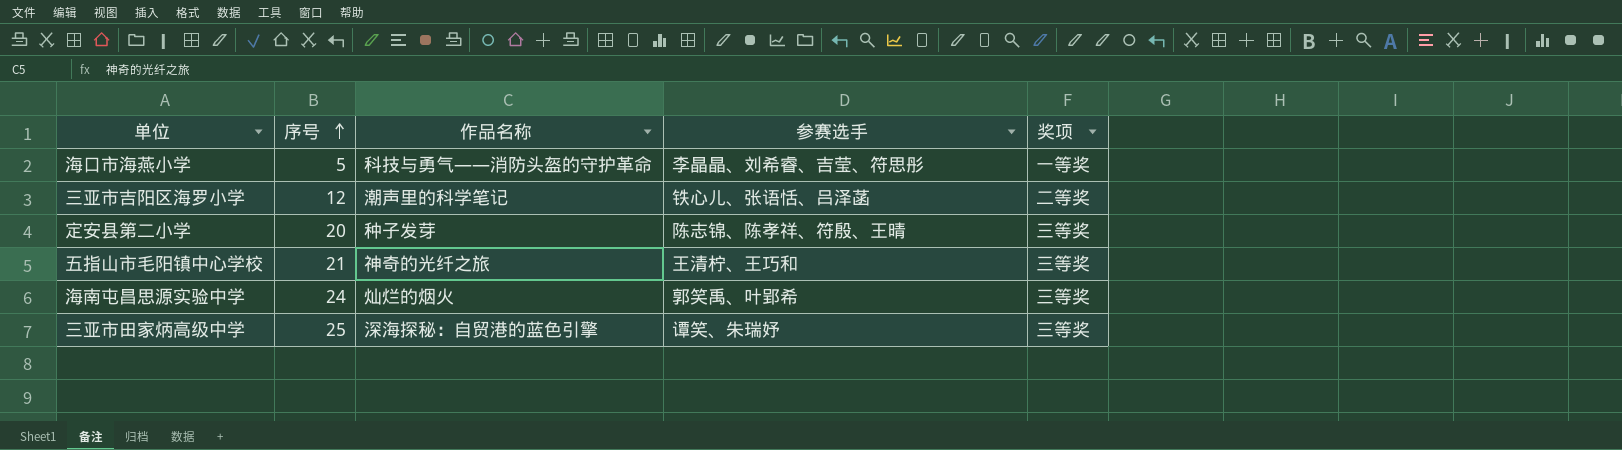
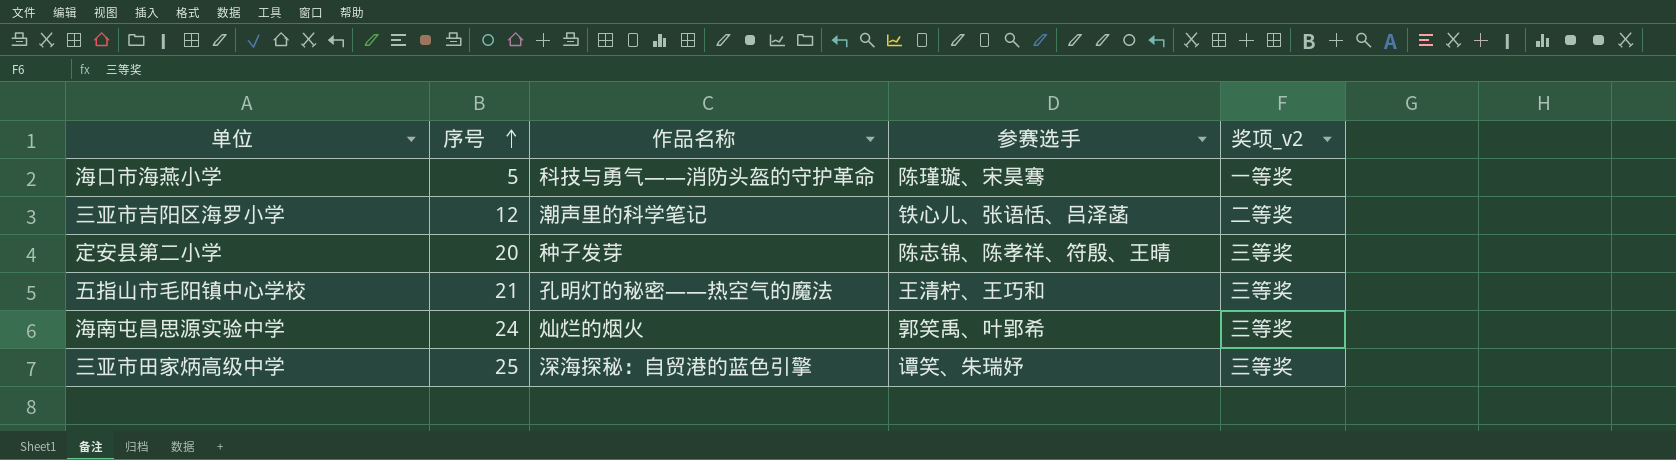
column name: 奖项 -> 奖项_v2
海口市海燕小学 | 参赛选手: 李晶晶、刘希睿、吉莹、符思彤 -> 陈瑾璇、宋昊骞
五指山市毛阳镇中心学校 | 作品名称: 神奇的光纤之旅 -> 孔明灯的秘密——热空气的魔法

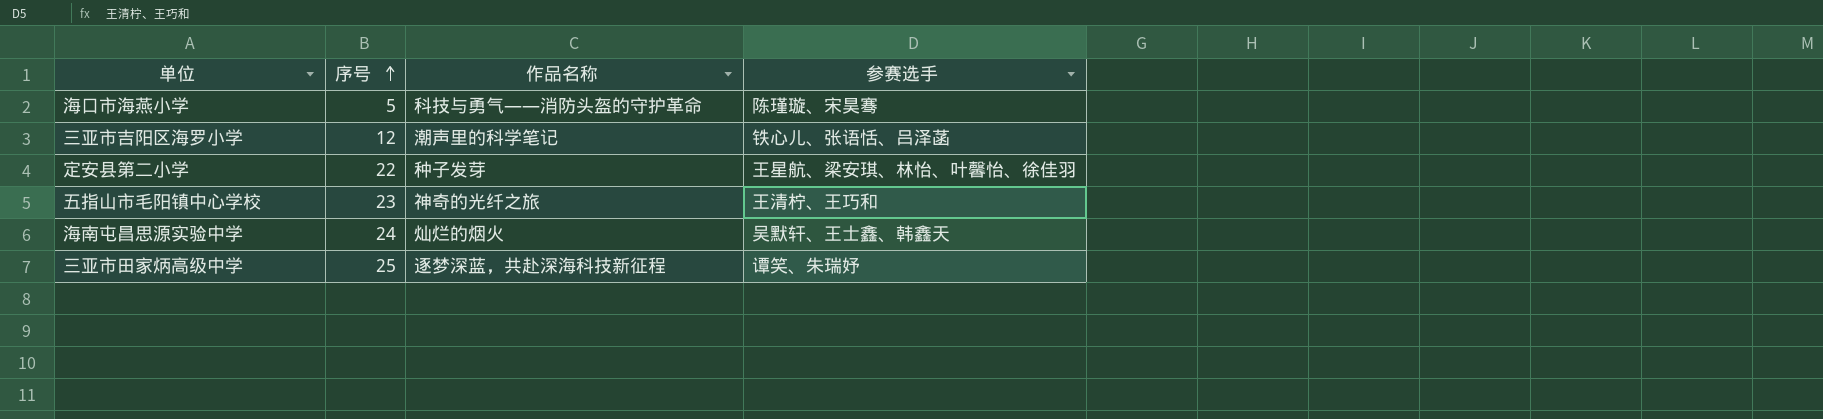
column 奖项_v2 | position: 5 -> none
定安县第二小学 | 序号: 20 -> 22
定安县第二小学 | 参赛选手: 陈志锦、陈孝祥、符殷、王晴 -> 王星航、梁安琪、林怡、叶馨怡、徐佳羽
五指山市毛阳镇中心学校 | 序号: 21 -> 23
五指山市毛阳镇中心学校 | 作品名称: 孔明灯的秘密——热空气的魔法 -> 神奇的光纤之旅
海南屯昌思源实验中学 | 参赛选手: 郭笑禹、叶郢希 -> 吴默轩、王士鑫、韩鑫天
三亚市田家炳高级中学 | 作品名称: 深海探秘：自贸港的蓝色引擎 -> 逐梦深蓝，共赴深海科技新征程

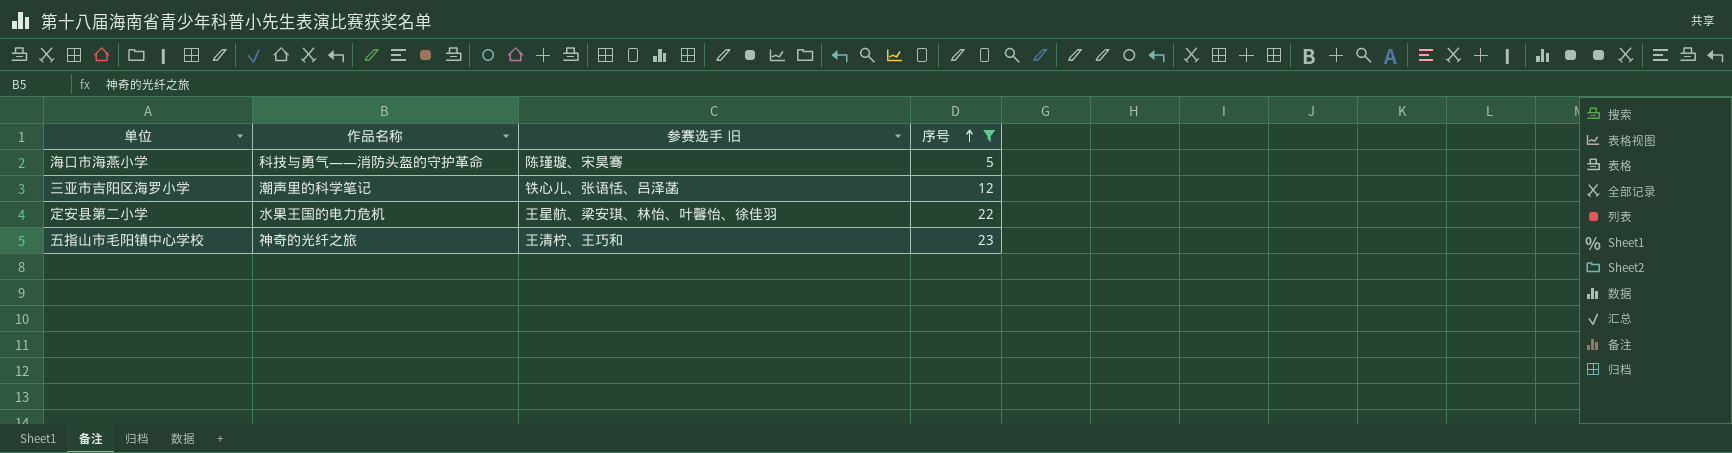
filter: none -> 序号 <= 23
column name: 参赛选手 -> 参赛选手 旧
column 序号 | position: 2 -> 4
定安县第二小学 | 作品名称: 种子发芽 -> 水果王国的电力危机

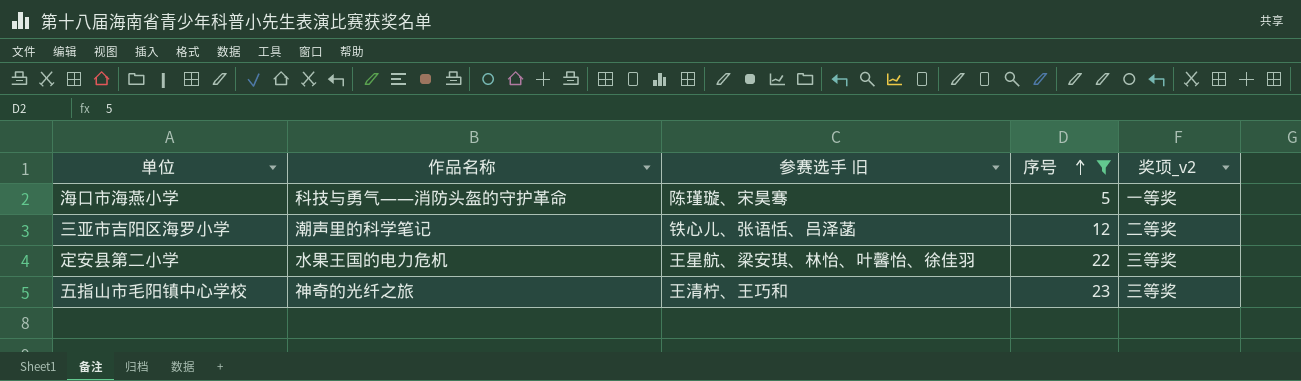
column 奖项_v2 | position: none -> 5

